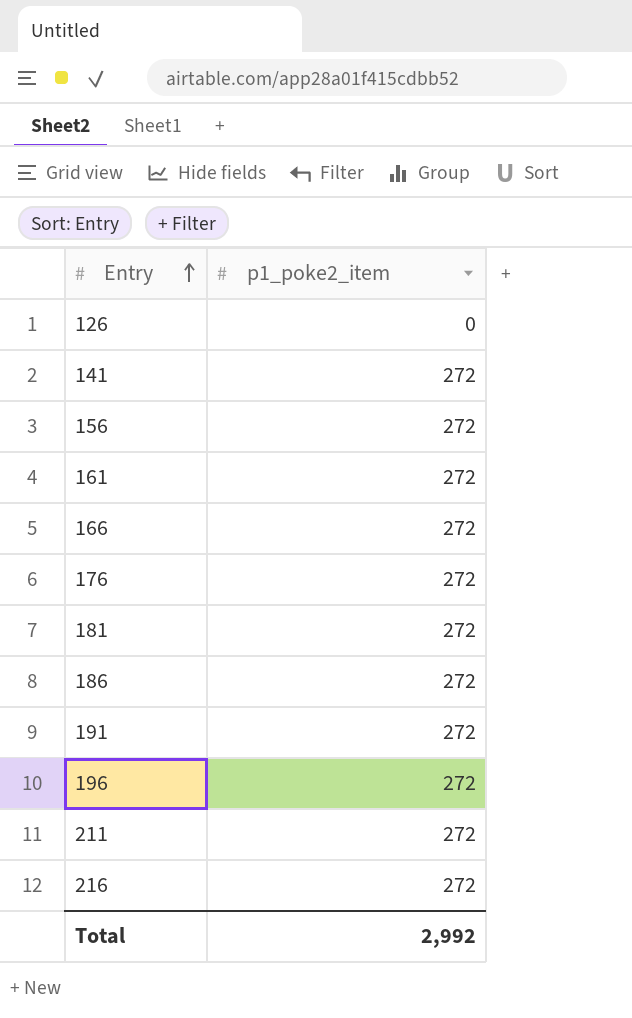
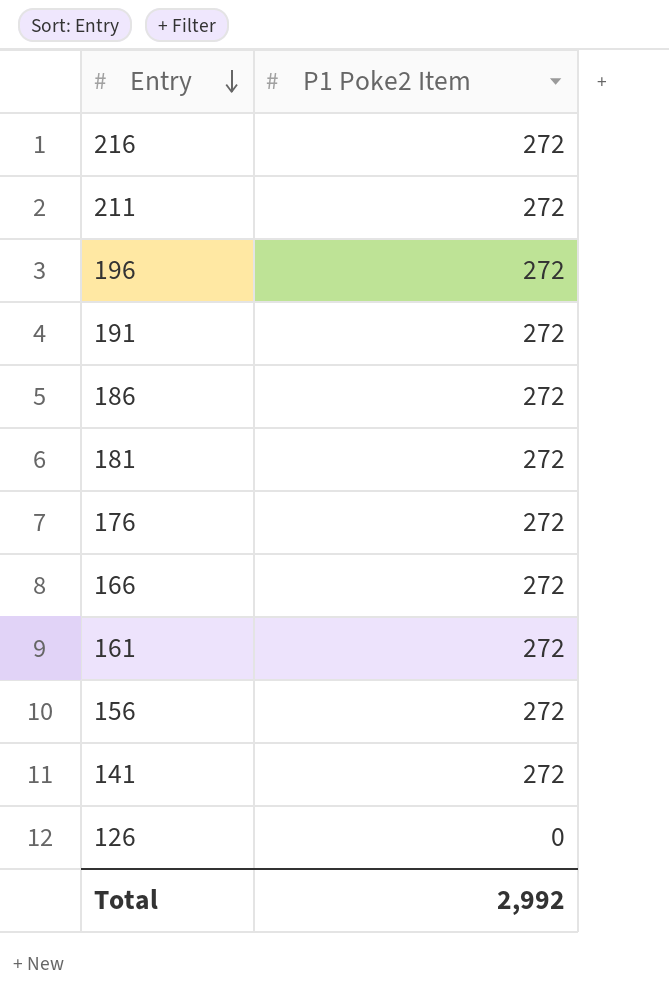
row order: Entry ascending -> Entry descending
column name: p1_poke2_item -> P1 Poke2 Item

